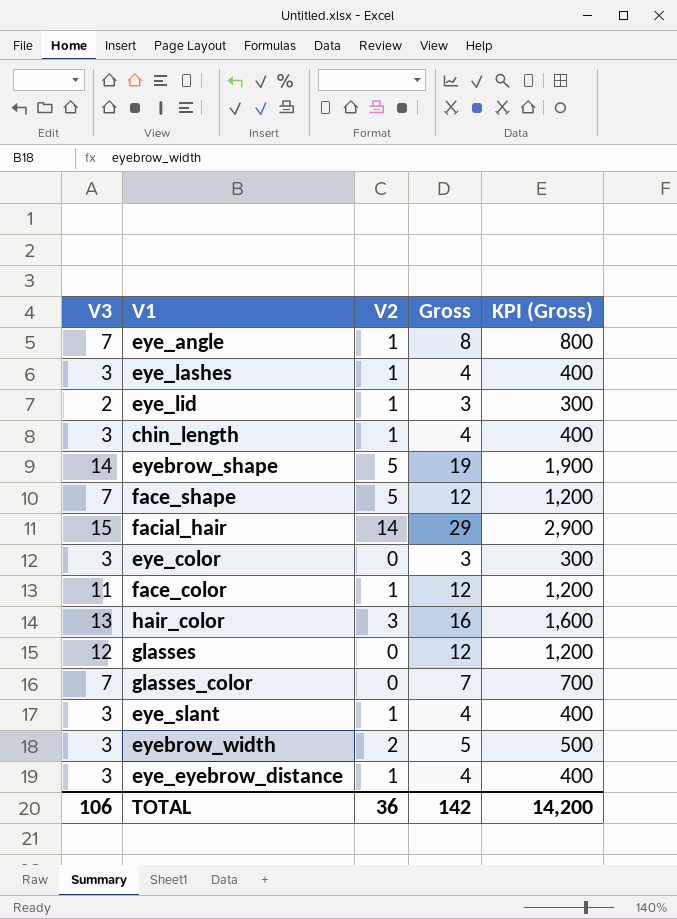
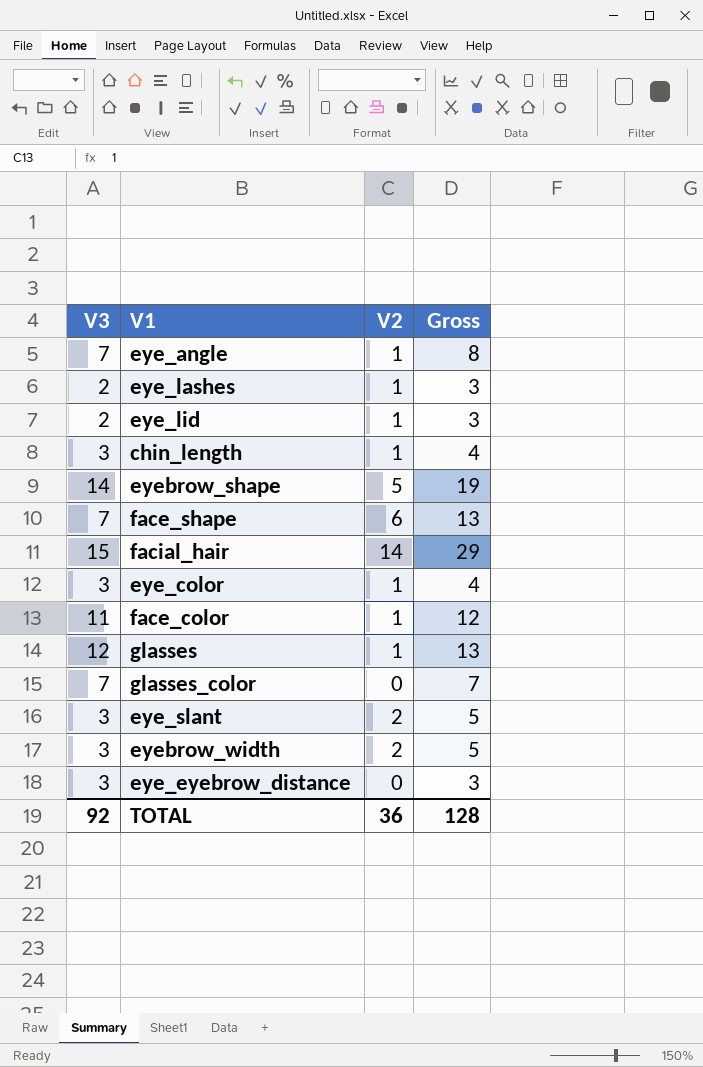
column KPI (Gross) | formula: [Gross] * 100 -> none
row hair_color: 13 | 3 | 16 | 1,600 -> none
eye_lashes | V3: 3 -> 2
eye_lashes | Gross: 4 -> 3
face_shape | V2: 5 -> 6
face_shape | Gross: 12 -> 13
eye_color | V2: 0 -> 1
eye_color | Gross: 3 -> 4
glasses | V2: 0 -> 1
glasses | Gross: 12 -> 13
eye_slant | V2: 1 -> 2
eye_slant | Gross: 4 -> 5
eye_eyebrow_distance | V2: 1 -> 0
eye_eyebrow_distance | Gross: 4 -> 3
TOTAL | V3: 106 -> 92
TOTAL | Gross: 142 -> 128

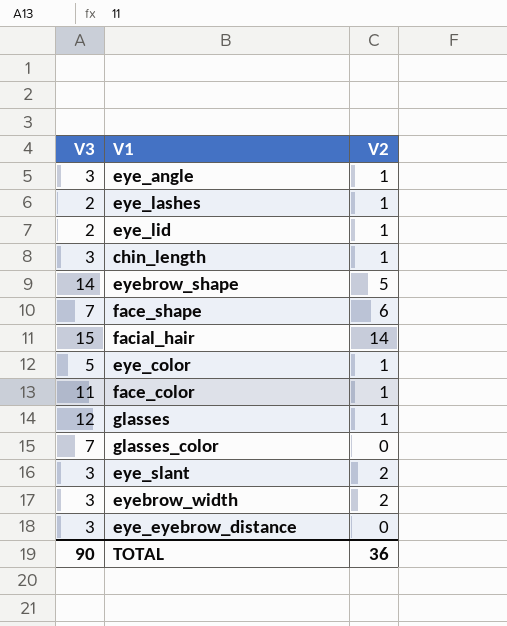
column Gross | formula: [V3] + [V2] -> none
eye_angle | V3: 7 -> 3
eye_color | V3: 3 -> 5
TOTAL | V3: 92 -> 90

